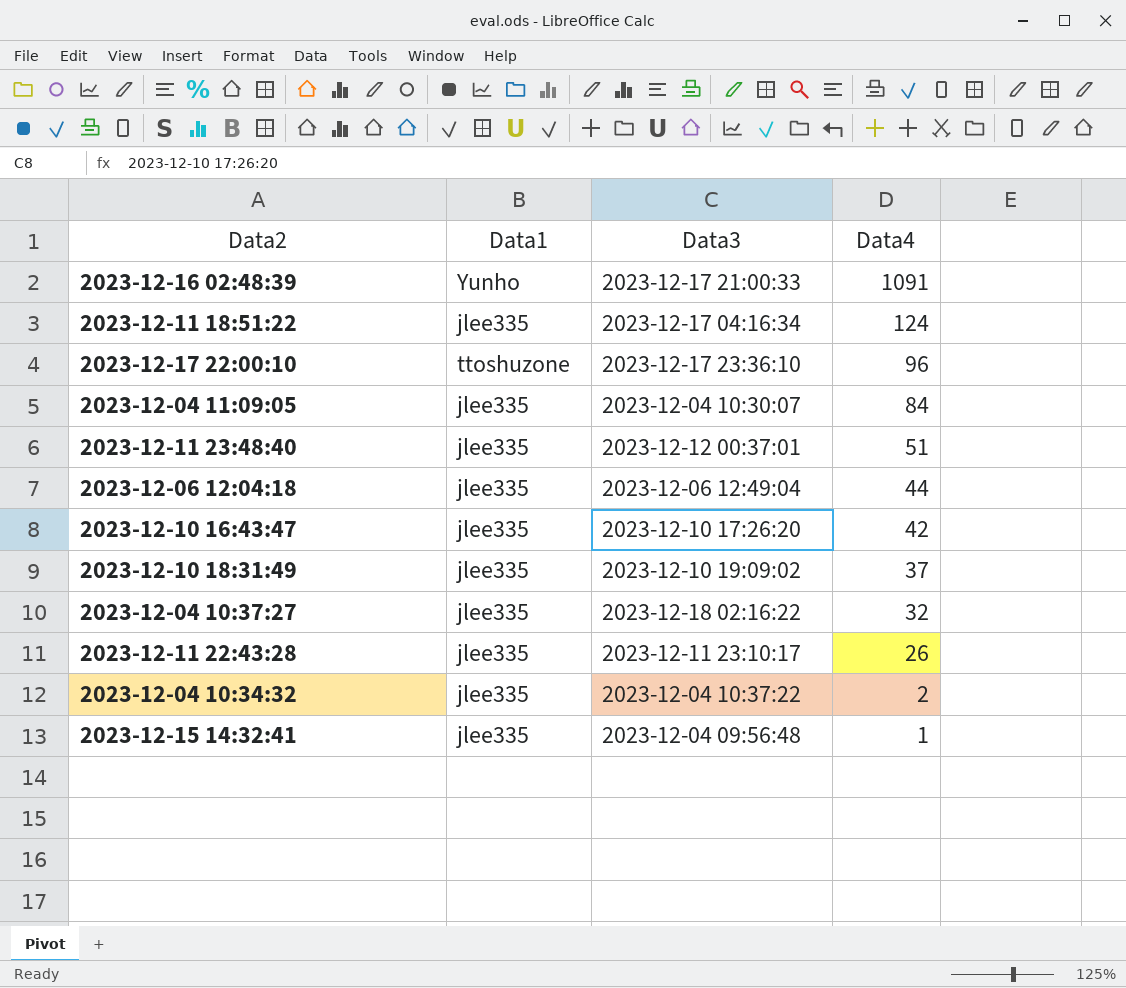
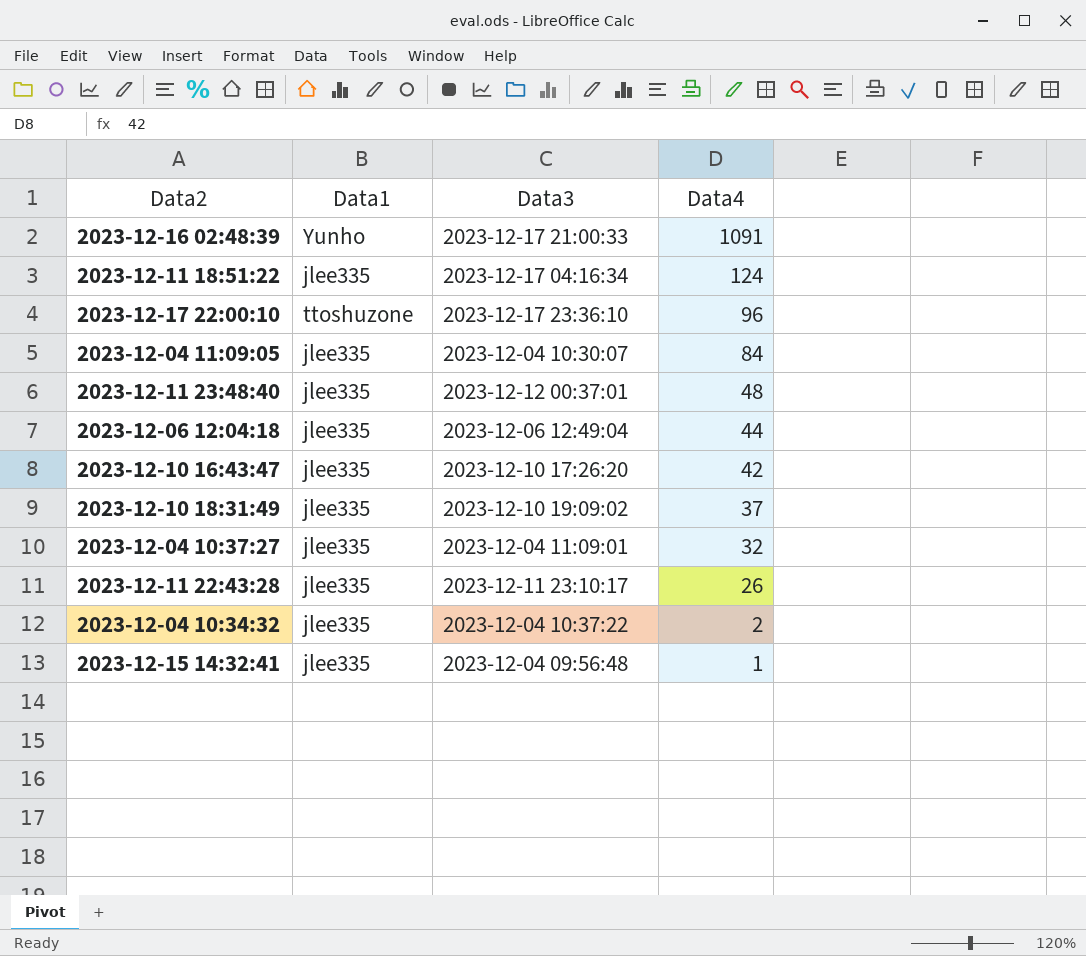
2023-12-11 23:48:40 | Data4: 51 -> 48
2023-12-04 10:37:27 | Data3: 2023-12-18 02:16:22 -> 2023-12-04 11:09:01

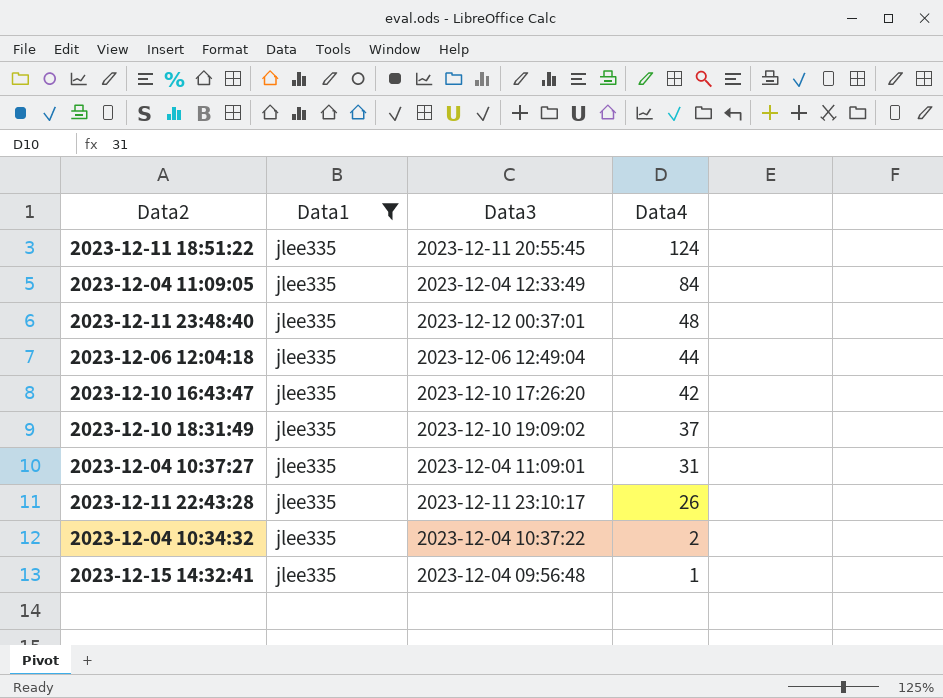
filter: none -> Data1 = jlee335
2023-12-11 18:51:22 | Data3: 2023-12-17 04:16:34 -> 2023-12-11 20:55:45
2023-12-04 11:09:05 | Data3: 2023-12-04 10:30:07 -> 2023-12-04 12:33:49
2023-12-04 10:37:27 | Data4: 32 -> 31

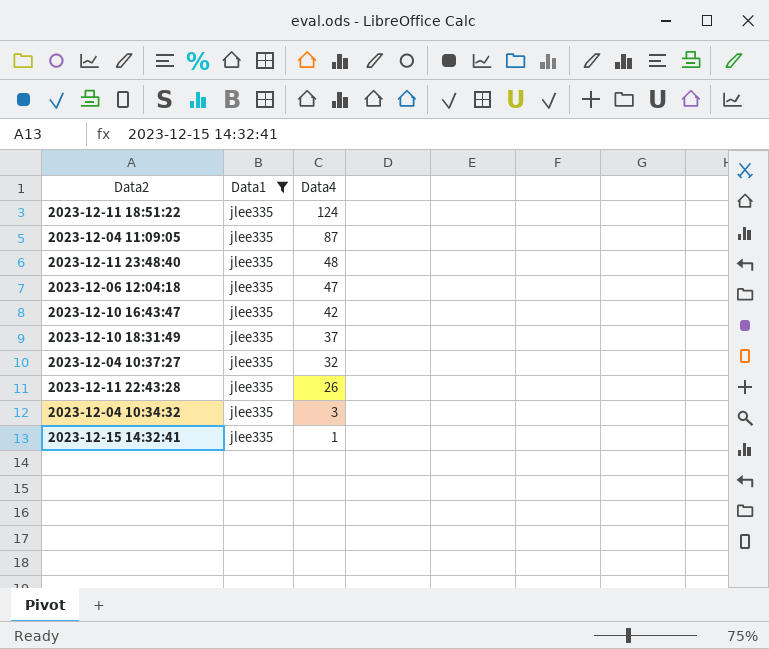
column Data3 | position: 3 -> none
2023-12-04 11:09:05 | Data4: 84 -> 87
2023-12-06 12:04:18 | Data4: 44 -> 47
2023-12-04 10:37:27 | Data4: 31 -> 32
2023-12-04 10:34:32 | Data4: 2 -> 3

